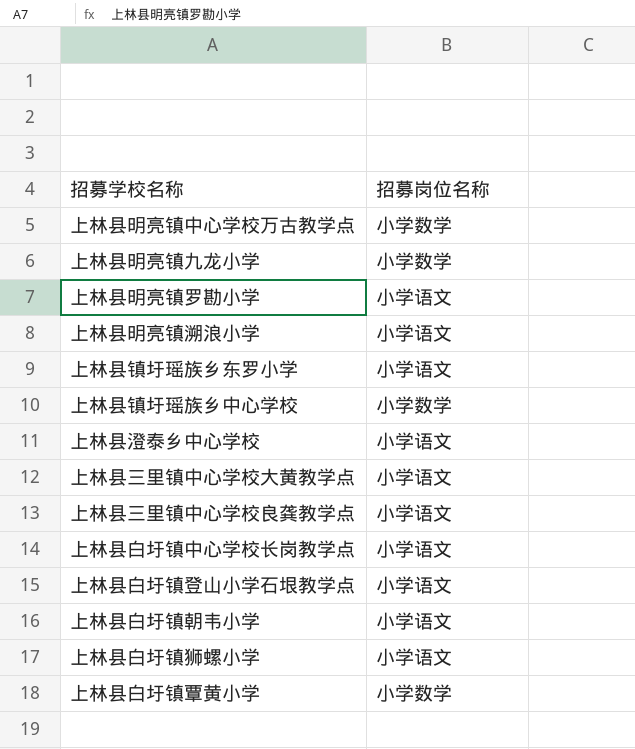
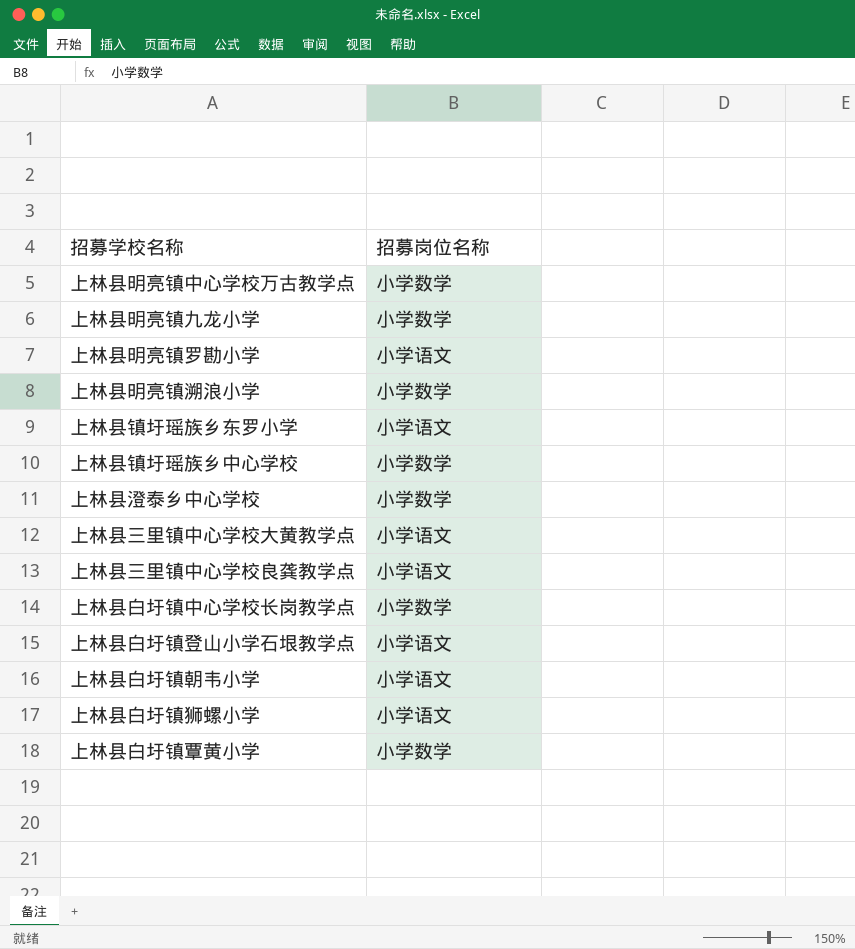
上林县明亮镇溯浪小学 | 招募岗位名称: 小学语文 -> 小学数学
上林县澄泰乡中心学校 | 招募岗位名称: 小学语文 -> 小学数学
上林县白圩镇中心学校长岗教学点 | 招募岗位名称: 小学语文 -> 小学数学

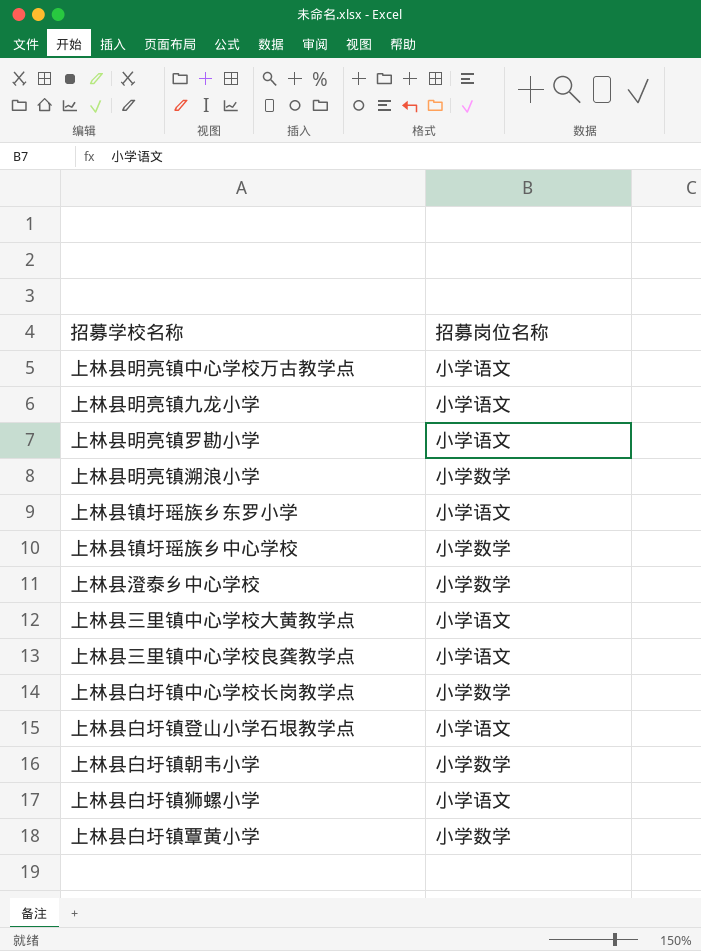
上林县明亮镇中心学校万古教学点 | 招募岗位名称: 小学数学 -> 小学语文
上林县明亮镇九龙小学 | 招募岗位名称: 小学数学 -> 小学语文
上林县白圩镇朝韦小学 | 招募岗位名称: 小学语文 -> 小学数学

